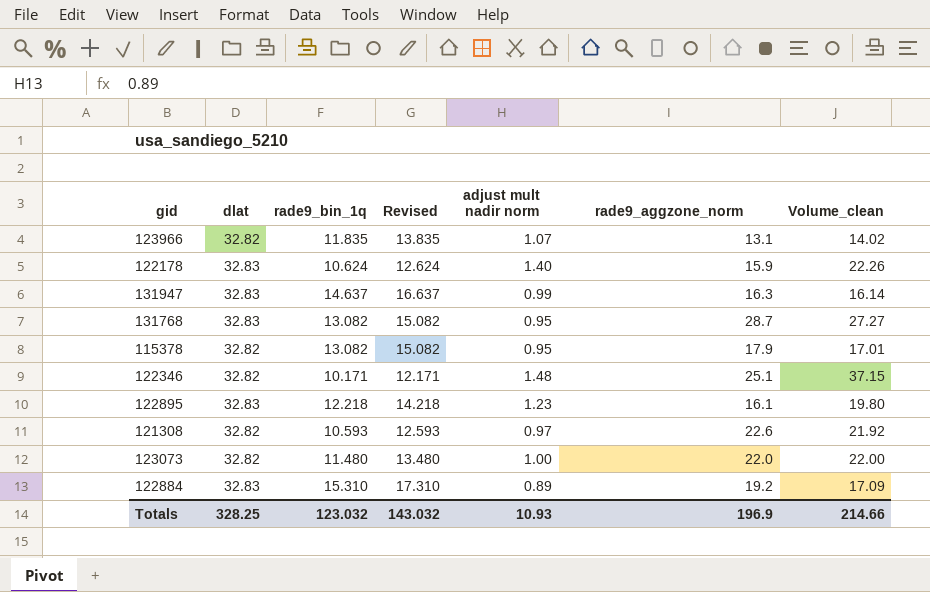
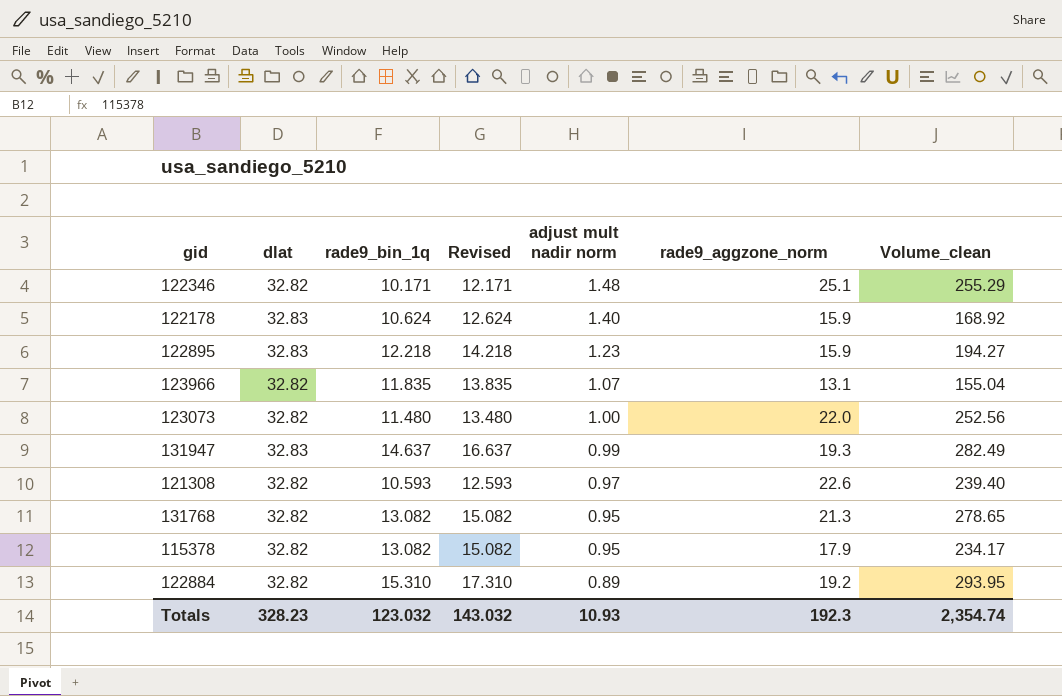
row order: none -> adjust mult nadir norm descending
column Volume_clean | formula: [adjust mult nadir norm] * [rade9_aggzone_norm] -> [rade9_bin_1q] * [rade9_aggzone_norm]
122895 | rade9_aggzone_norm: 16.1 -> 15.9
131947 | rade9_aggzone_norm: 16.3 -> 19.3
131768 | dlat: 32.83 -> 32.82
131768 | rade9_aggzone_norm: 28.7 -> 21.3
122884 | dlat: 32.83 -> 32.82
Totals | dlat: 328.25 -> 328.23
Totals | rade9_aggzone_norm: 196.9 -> 192.3
Totals | Volume_clean: 214.66 -> 2,354.74

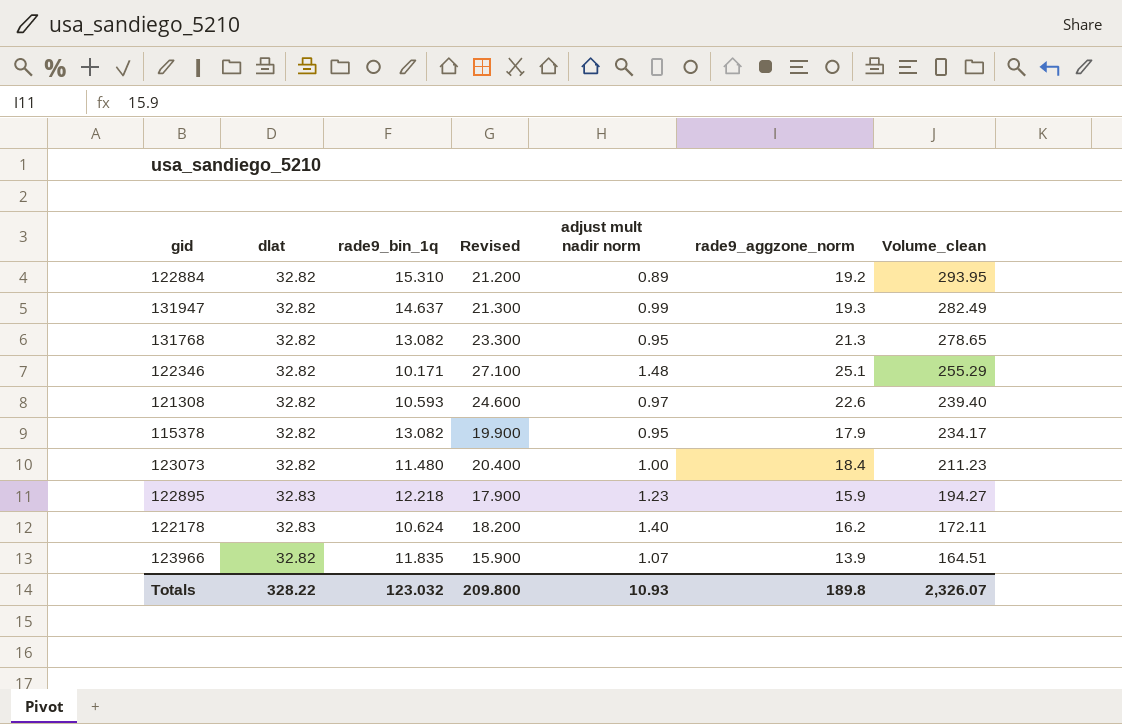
row order: adjust mult nadir norm descending -> Volume_clean descending
column Revised | formula: [rade9_bin_1q] + 2 -> [rade9_aggzone_norm] + 2
131947 | dlat: 32.83 -> 32.82
123073 | rade9_aggzone_norm: 22.0 -> 18.4
123073 | Volume_clean: 252.56 -> 211.23
122178 | rade9_aggzone_norm: 15.9 -> 16.2
122178 | Volume_clean: 168.92 -> 172.11
123966 | rade9_aggzone_norm: 13.1 -> 13.9
123966 | Volume_clean: 155.04 -> 164.51
Totals | dlat: 328.23 -> 328.22
Totals | Revised: 143.032 -> 209.800
Totals | rade9_aggzone_norm: 192.3 -> 189.8
Totals | Volume_clean: 2,354.74 -> 2,326.07

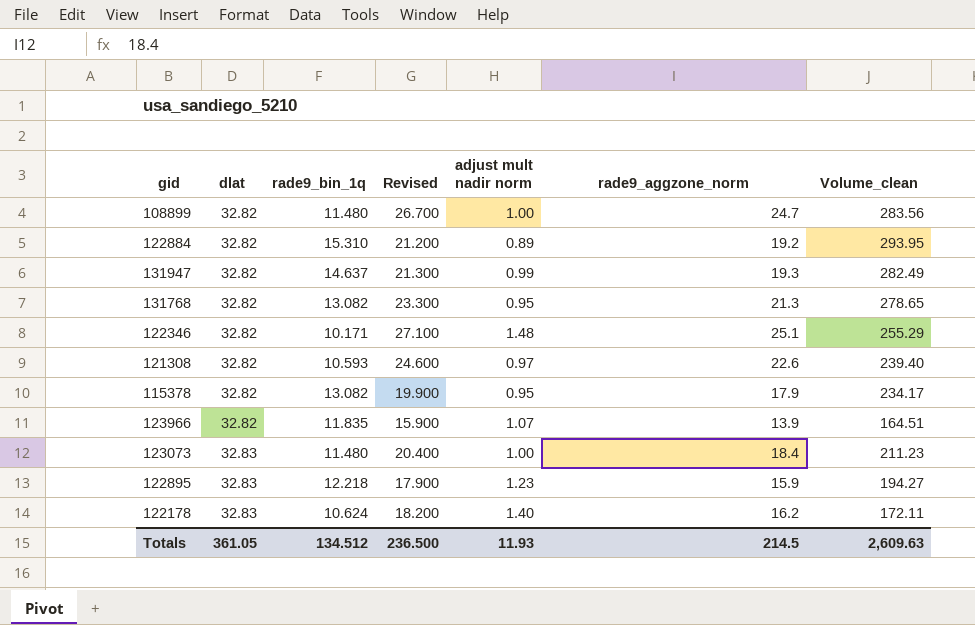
row order: Volume_clean descending -> dlat ascending
row 108899: none -> 32.82 | 11.480 | 26.700 | 1.00 | 24.7 | 283.56
123073 | dlat: 32.82 -> 32.83
Totals | dlat: 328.22 -> 361.05
Totals | rade9_bin_1q: 123.032 -> 134.512
Totals | Revised: 209.800 -> 236.500
Totals | adjust mult nadir norm: 10.93 -> 11.93
Totals | rade9_aggzone_norm: 189.8 -> 214.5
Totals | Volume_clean: 2,326.07 -> 2,609.63

